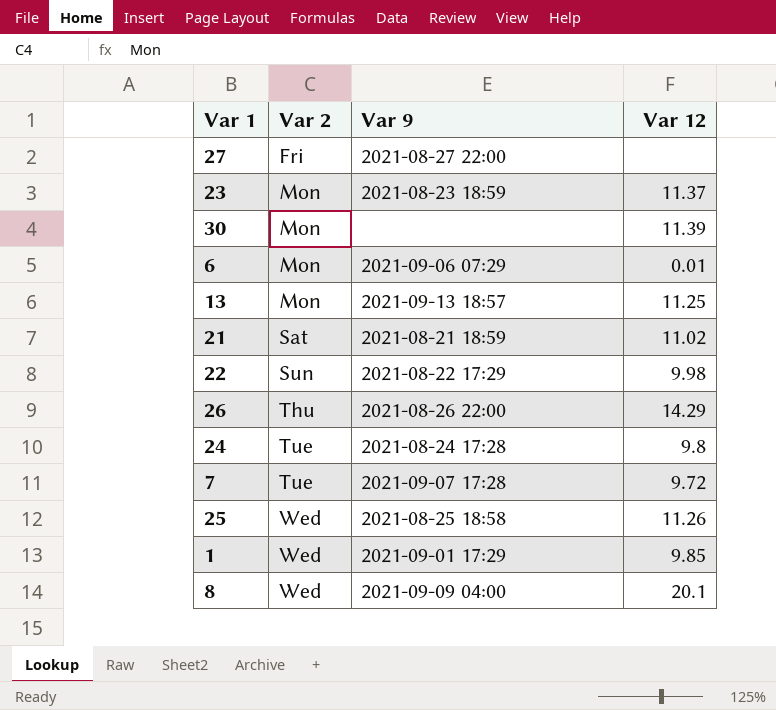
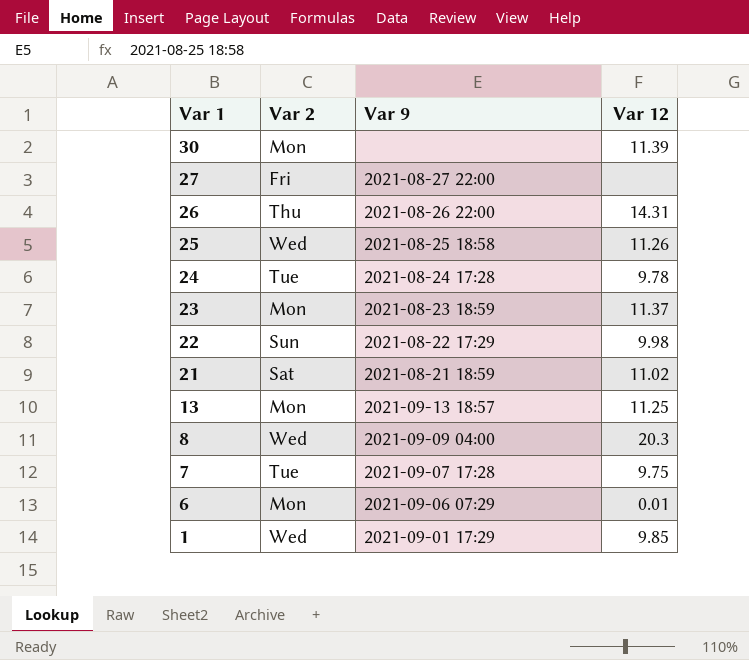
row order: Var 2 ascending -> Var 1 descending
26 | Var 12: 14.29 -> 14.31
24 | Var 12: 9.8 -> 9.78
8 | Var 12: 20.1 -> 20.3
7 | Var 12: 9.72 -> 9.75

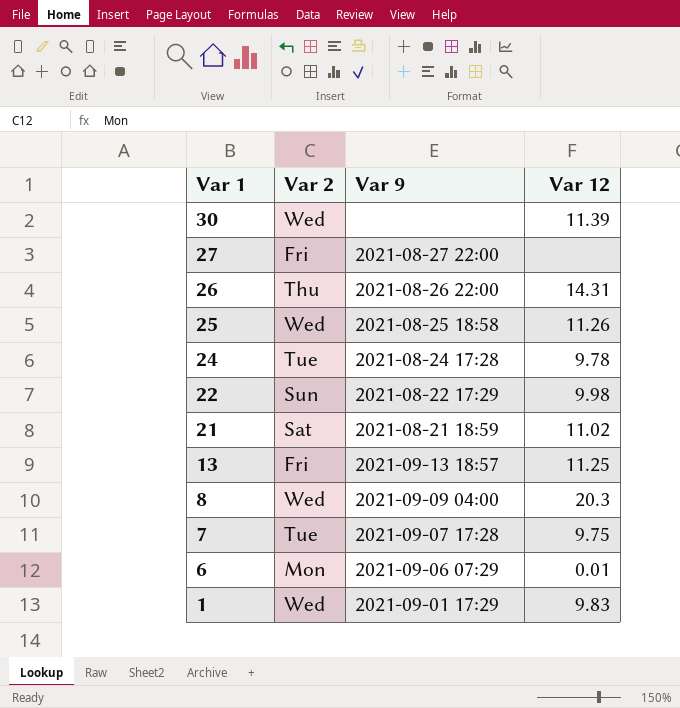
row 23: Mon | 2021-08-23 18:59 | 11.37 -> none
30 | Var 2: Mon -> Wed
13 | Var 2: Mon -> Fri
1 | Var 12: 9.85 -> 9.83

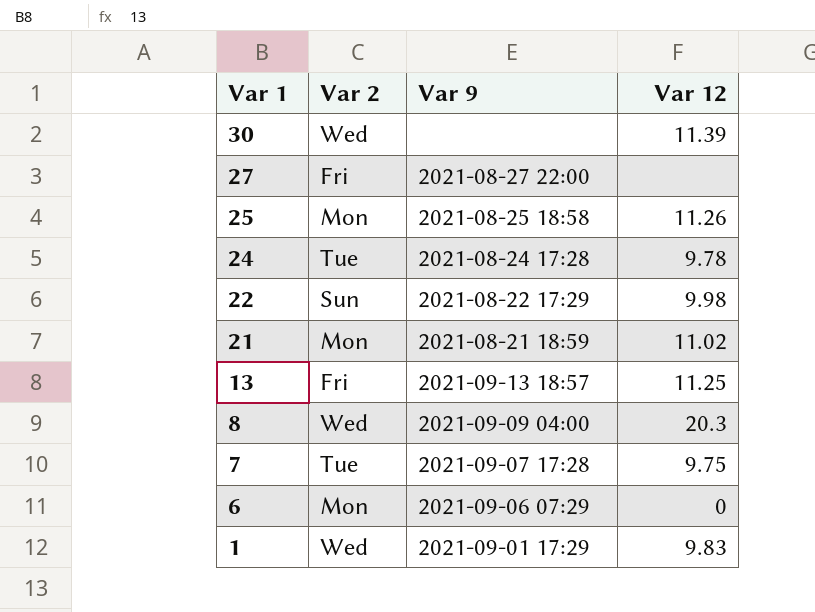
row 26: Thu | 2021-08-26 22:00 | 14.31 -> none
25 | Var 2: Wed -> Mon
21 | Var 2: Sat -> Mon
6 | Var 12: 0.01 -> 0

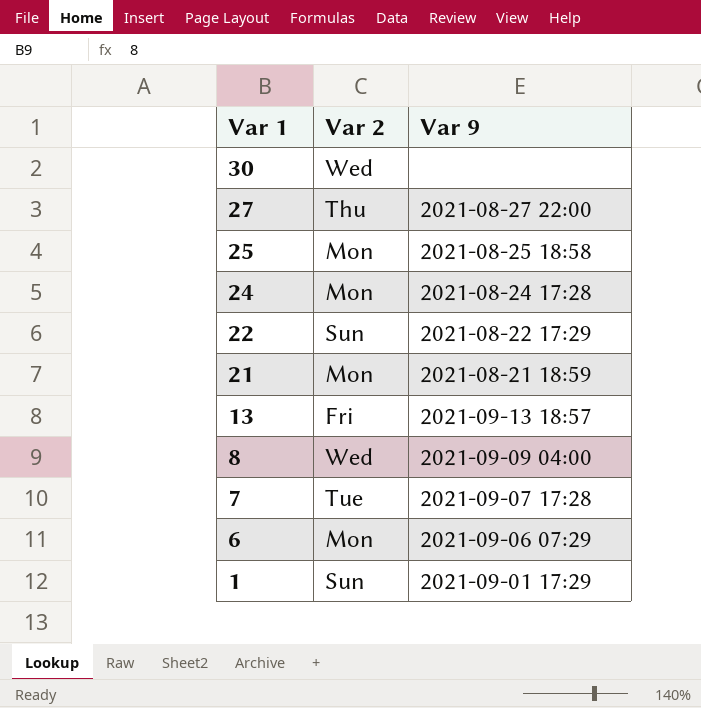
column Var 12 | position: 4 -> none
27 | Var 2: Fri -> Thu
24 | Var 2: Tue -> Mon
1 | Var 2: Wed -> Sun

